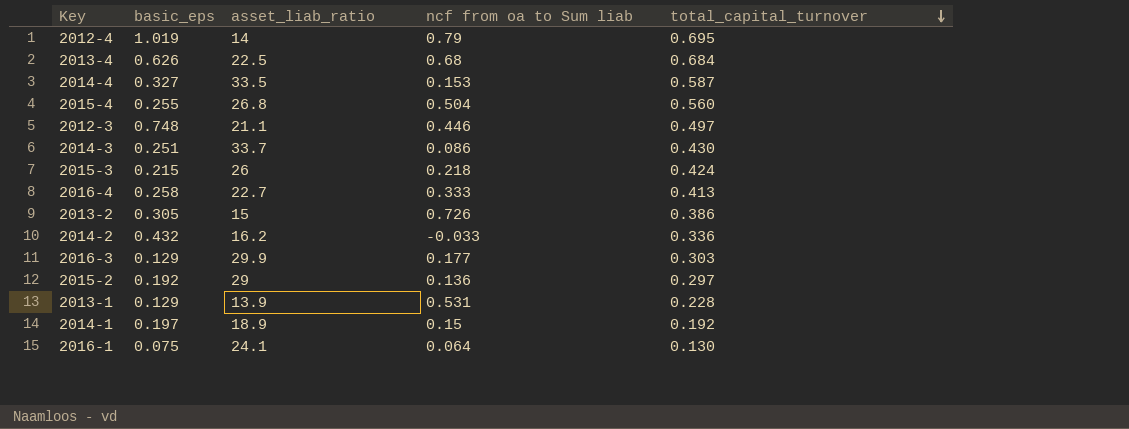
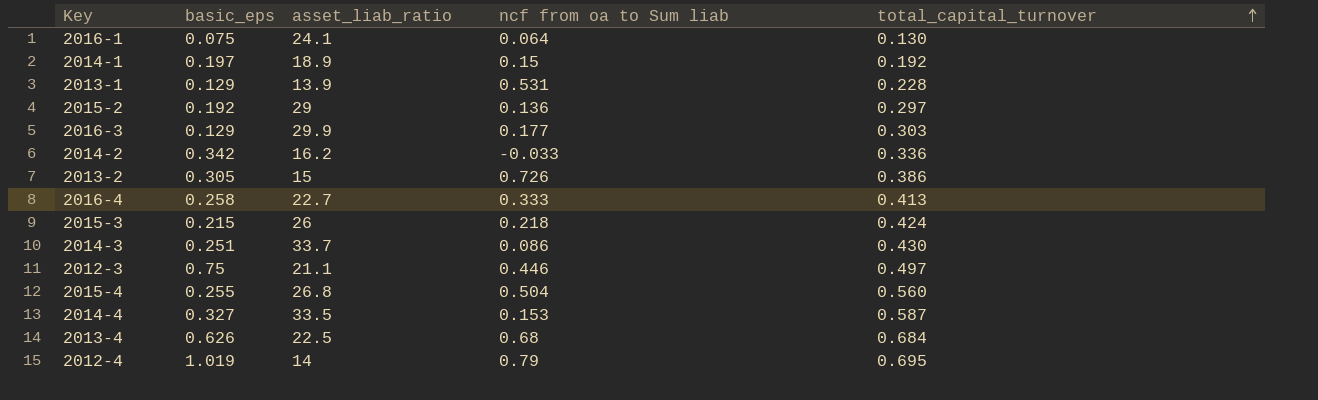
row order: total_capital_turnover descending -> total_capital_turnover ascending
2014-2 | basic_eps: 0.432 -> 0.342
2012-3 | basic_eps: 0.748 -> 0.75

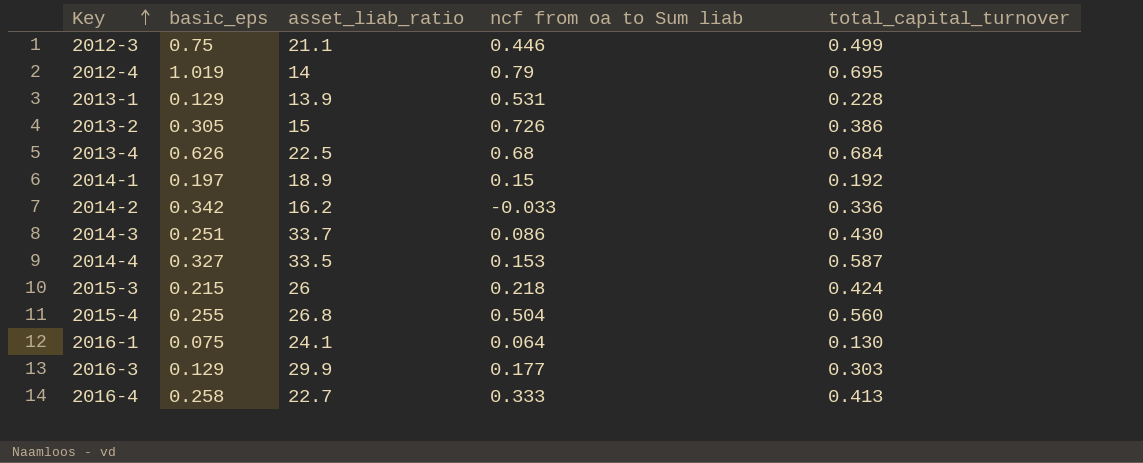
row order: total_capital_turnover ascending -> Key ascending
row 2015-2: 0.192 | 29 | 0.136 | 0.297 -> none
2012-3 | total_capital_turnover: 0.497 -> 0.499

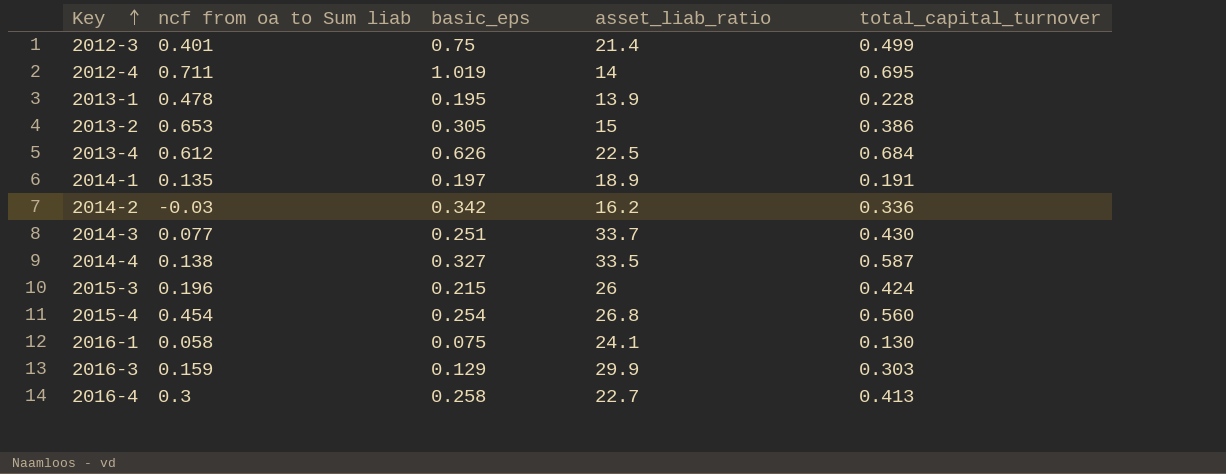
column ncf from oa to Sum liab | position: 4 -> 2
2012-3 | ncf from oa to Sum liab: 0.446 -> 0.401
2012-3 | asset_liab_ratio: 21.1 -> 21.4
2012-4 | ncf from oa to Sum liab: 0.79 -> 0.711
2013-1 | ncf from oa to Sum liab: 0.531 -> 0.478
2013-1 | basic_eps: 0.129 -> 0.195
2013-2 | ncf from oa to Sum liab: 0.726 -> 0.653
2013-4 | ncf from oa to Sum liab: 0.68 -> 0.612
2014-1 | ncf from oa to Sum liab: 0.15 -> 0.135
2014-1 | total_capital_turnover: 0.192 -> 0.191
2014-2 | ncf from oa to Sum liab: -0.033 -> -0.03
2014-3 | ncf from oa to Sum liab: 0.086 -> 0.077
2014-4 | ncf from oa to Sum liab: 0.153 -> 0.138
2015-3 | ncf from oa to Sum liab: 0.218 -> 0.196
2015-4 | ncf from oa to Sum liab: 0.504 -> 0.454
2015-4 | basic_eps: 0.255 -> 0.254
2016-1 | ncf from oa to Sum liab: 0.064 -> 0.058
2016-3 | ncf from oa to Sum liab: 0.177 -> 0.159
2016-4 | ncf from oa to Sum liab: 0.333 -> 0.3

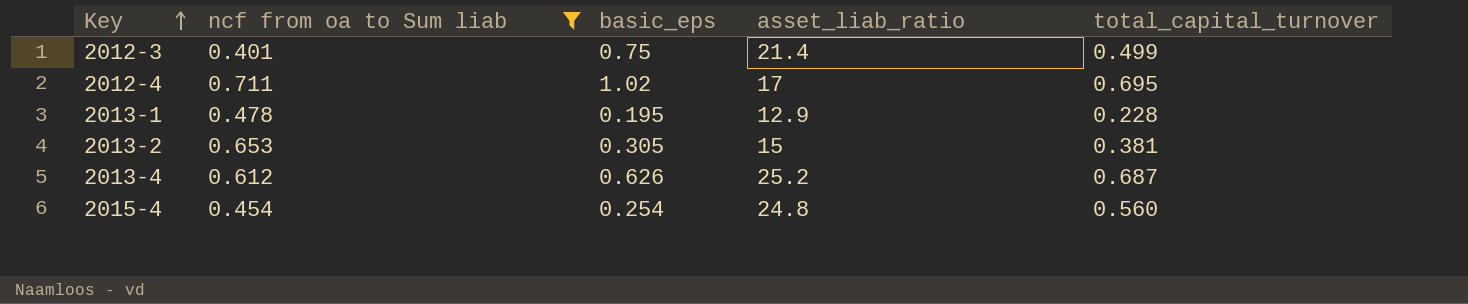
filter: none -> ncf from oa to Sum liab >= 0.401
2012-4 | basic_eps: 1.019 -> 1.02
2012-4 | asset_liab_ratio: 14 -> 17
2013-1 | asset_liab_ratio: 13.9 -> 12.9
2013-2 | total_capital_turnover: 0.386 -> 0.381
2013-4 | asset_liab_ratio: 22.5 -> 25.2
2013-4 | total_capital_turnover: 0.684 -> 0.687
2015-4 | asset_liab_ratio: 26.8 -> 24.8

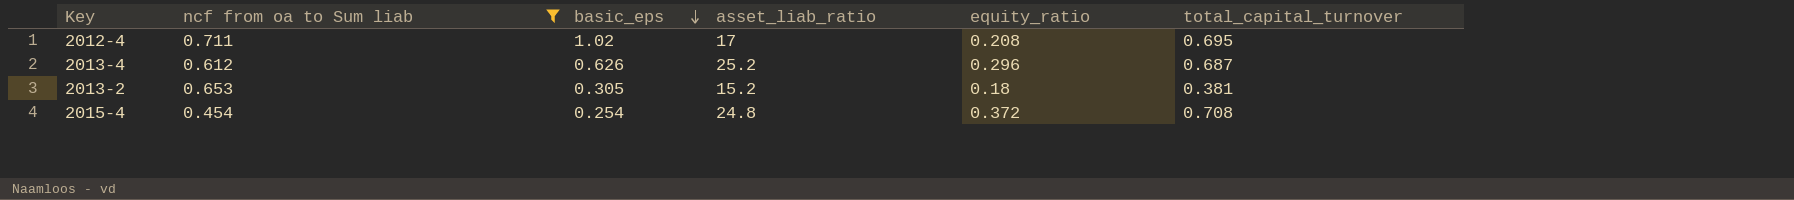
row order: Key ascending -> basic_eps descending
column equity_ratio | position: none -> 5
row 2012-3: 0.401 | 0.75 | 21.4 | 0.499 -> none
row 2013-1: 0.478 | 0.195 | 12.9 | 0.228 -> none
2013-2 | asset_liab_ratio: 15 -> 15.2
2015-4 | total_capital_turnover: 0.560 -> 0.708

